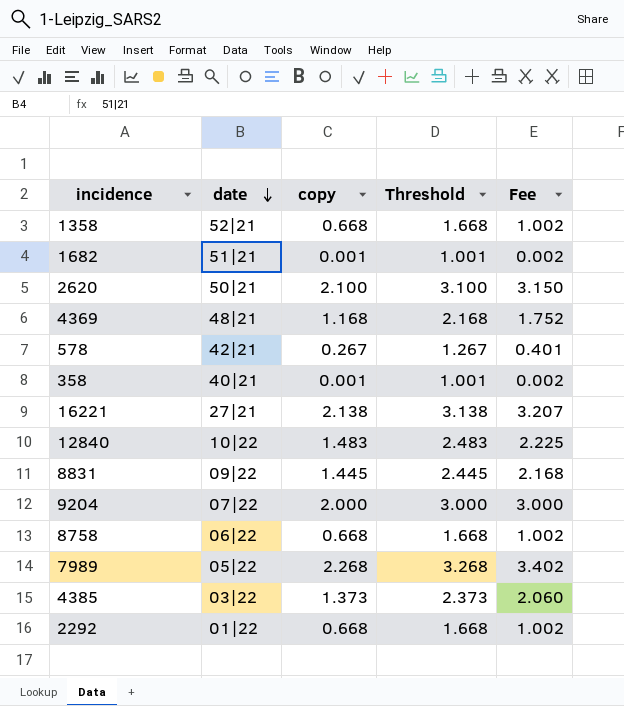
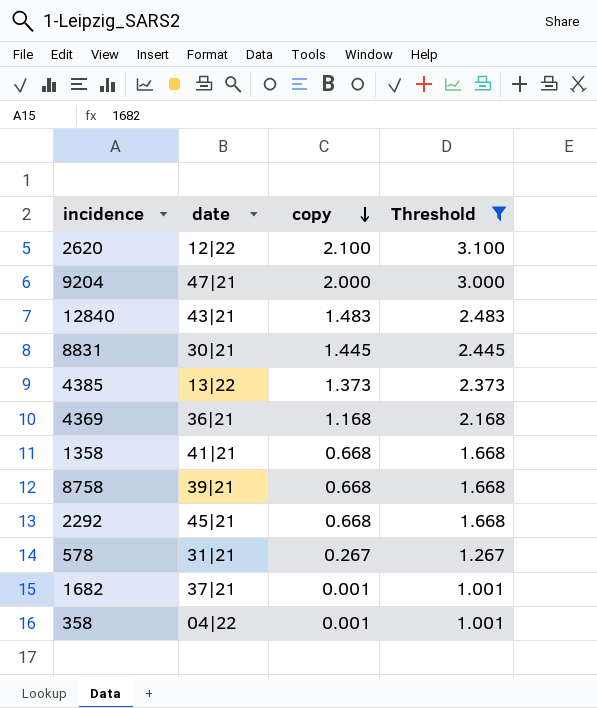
filter: none -> Threshold <= 3.100
row order: date descending -> copy descending
column Fee | formula: [copy] * 1.5 -> none
2620 | date: 50|21 -> 12|22
9204 | date: 07|22 -> 47|21
12840 | date: 10|22 -> 43|21
8831 | date: 09|22 -> 30|21
4385 | date: 03|22 -> 13|22
4369 | date: 48|21 -> 36|21
1358 | date: 52|21 -> 41|21
8758 | date: 06|22 -> 39|21
2292 | date: 01|22 -> 45|21
578 | date: 42|21 -> 31|21
1682 | date: 51|21 -> 37|21
358 | date: 40|21 -> 04|22

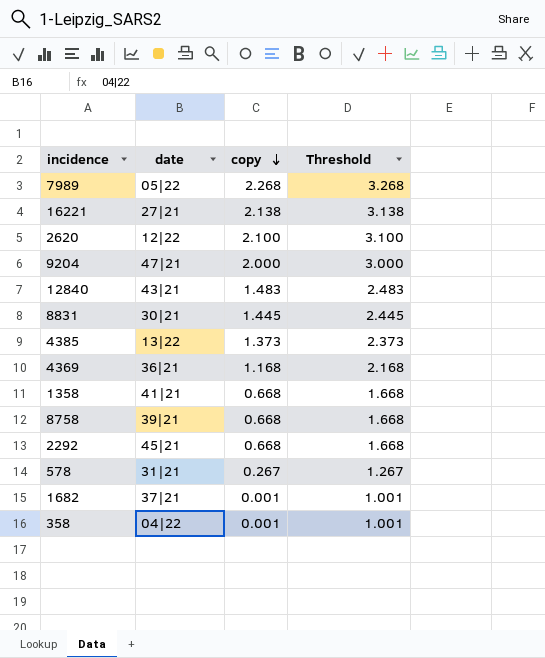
filter: Threshold <= 3.100 -> none

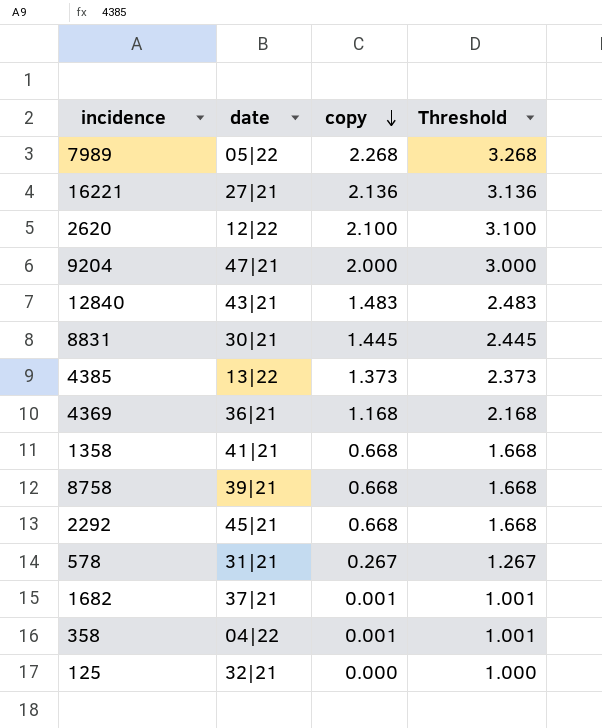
16221 | copy: 2.138 -> 2.136
16221 | Threshold: 3.138 -> 3.136
row 125: none -> 32|21 | 0.000 | 1.000

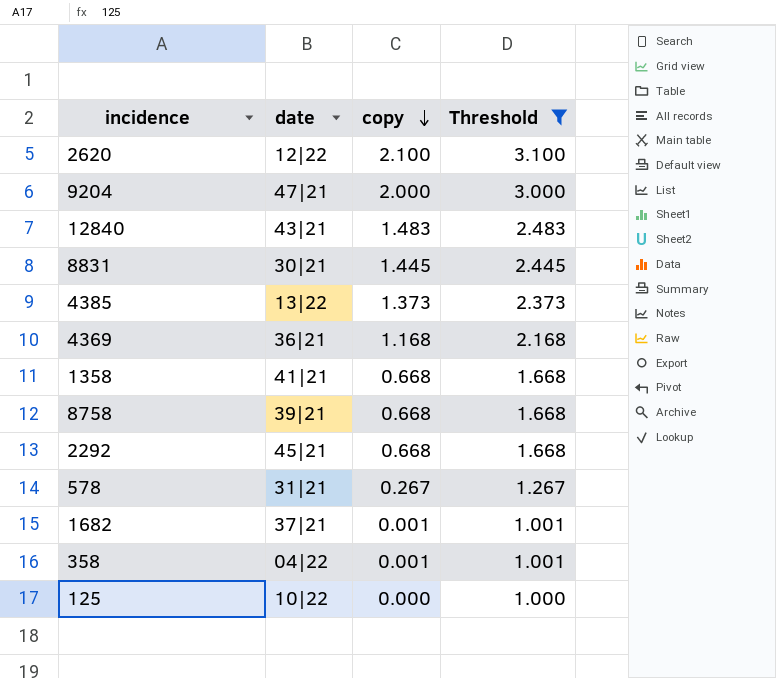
filter: none -> Threshold <= 3.100
125 | date: 32|21 -> 10|22

